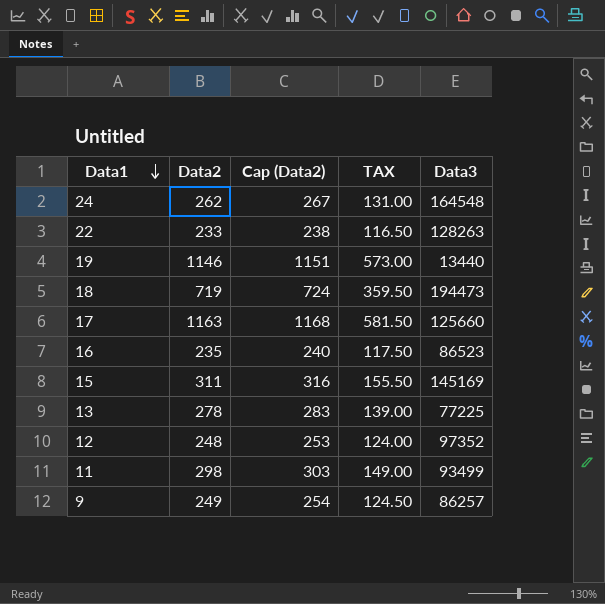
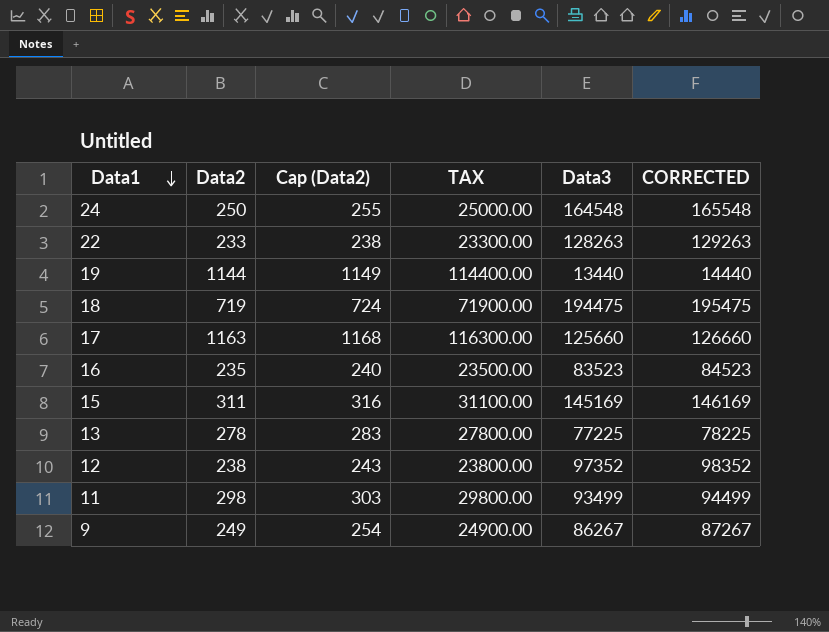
column TAX | formula: [Data2] * 0.5 -> [Data2] * 100
column CORRECTED | formula: none -> [Data3] + 1000
24 | Data2: 262 -> 250
24 | Cap (Data2): 267 -> 255
19 | Data2: 1146 -> 1144
19 | Cap (Data2): 1151 -> 1149
18 | Data3: 194473 -> 194475
16 | Data3: 86523 -> 83523
12 | Data2: 248 -> 238
12 | Cap (Data2): 253 -> 243
9 | Data3: 86257 -> 86267

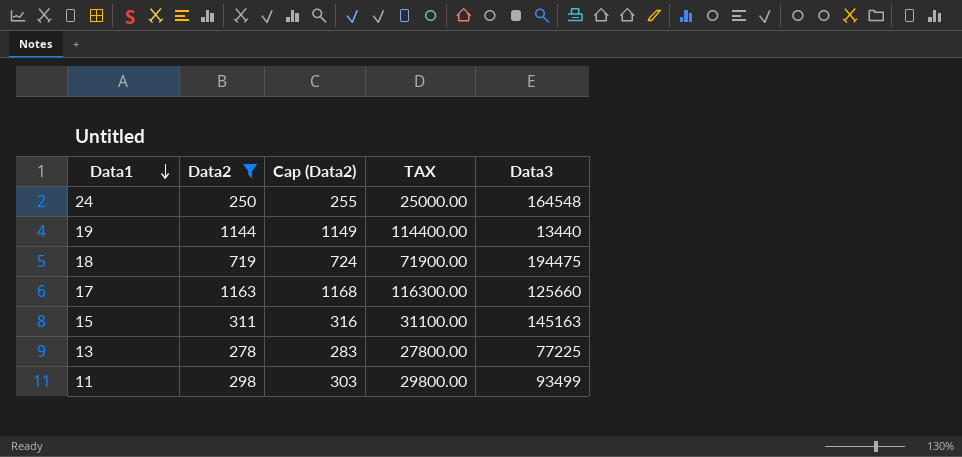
filter: none -> Data2 >= 250
column CORRECTED | formula: [Data3] + 1000 -> none
15 | Data3: 145169 -> 145163

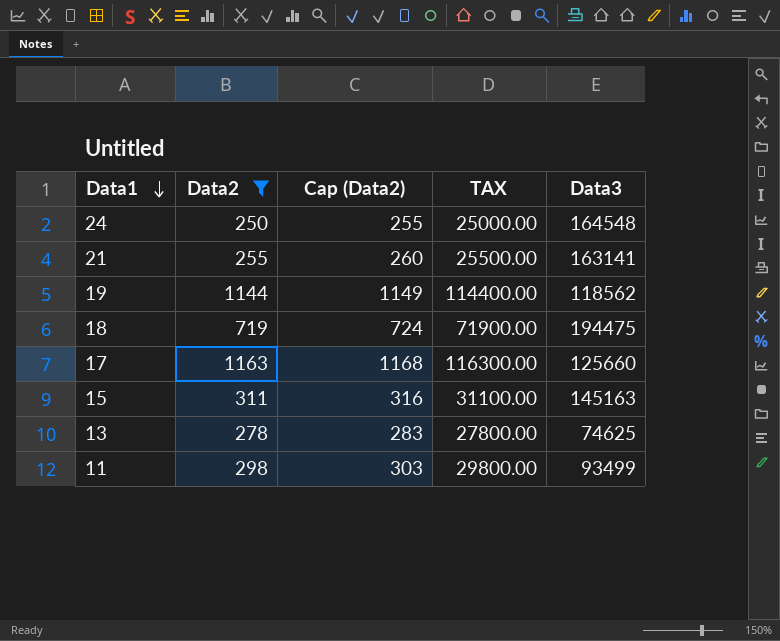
row 21: none -> 255 | 260 | 25500.00 | 163141
19 | Data3: 13440 -> 118562
13 | Data3: 77225 -> 74625

